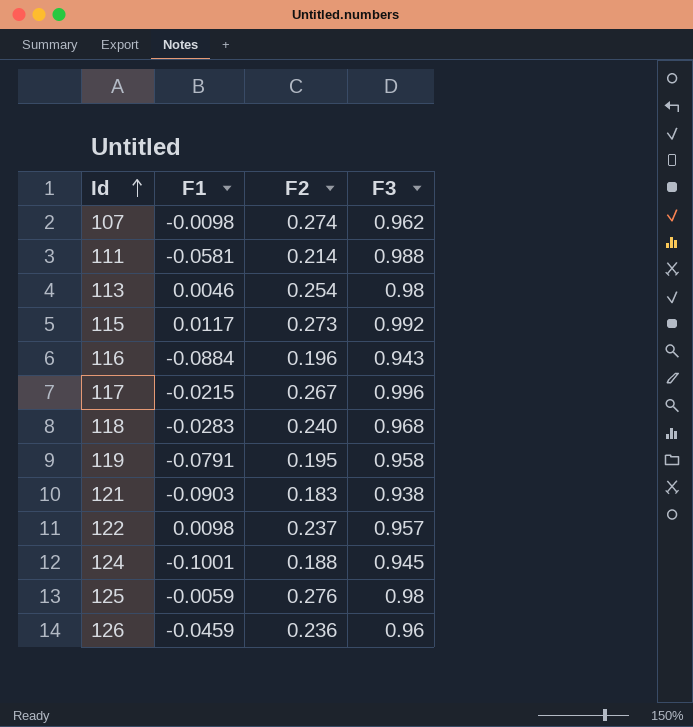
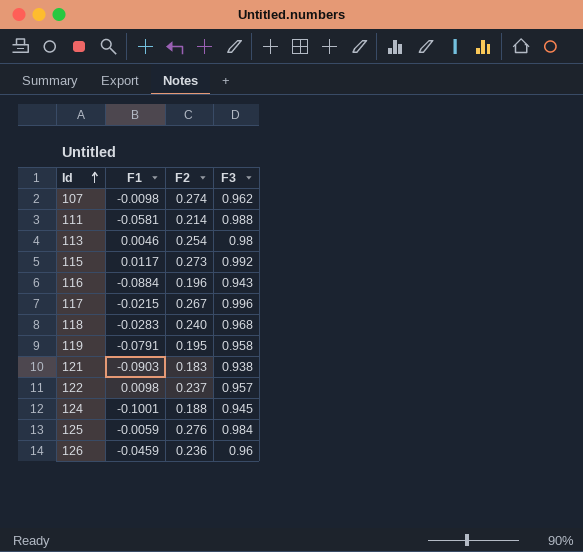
125 | F3: 0.98 -> 0.984

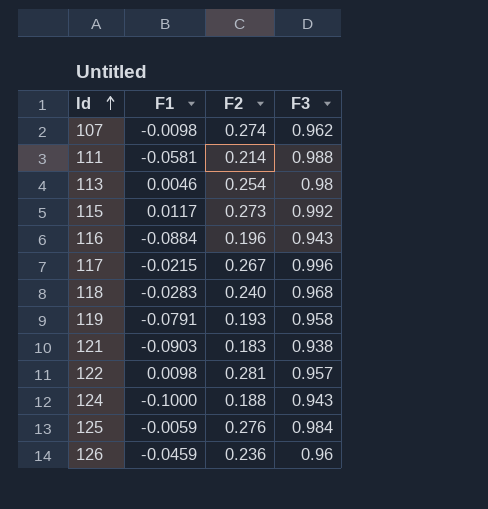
119 | F2: 0.195 -> 0.193
122 | F2: 0.237 -> 0.281
124 | F1: -0.1001 -> -0.1000
124 | F3: 0.945 -> 0.943

